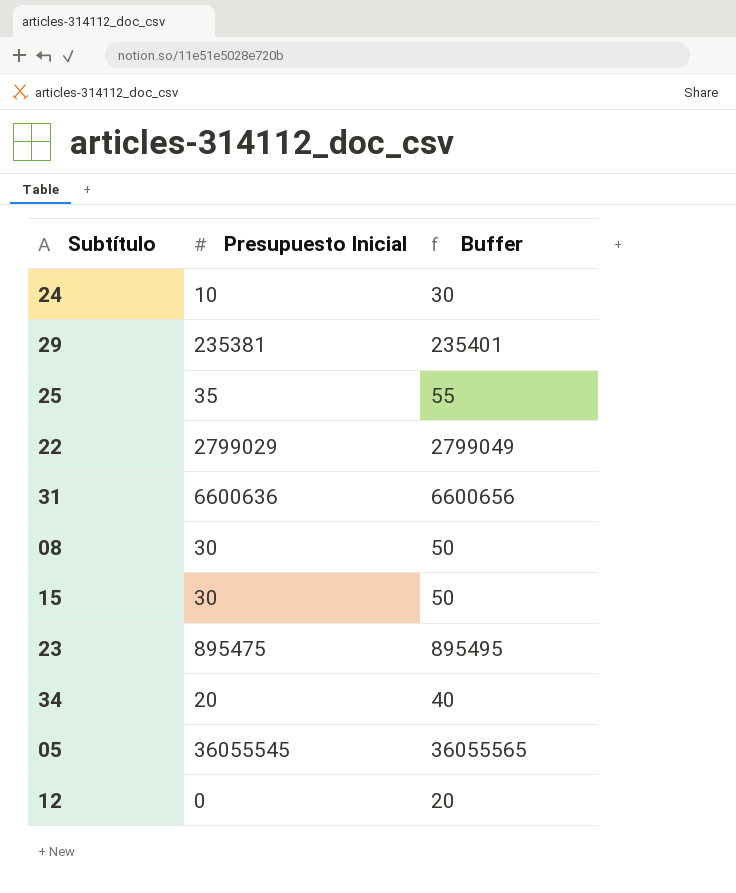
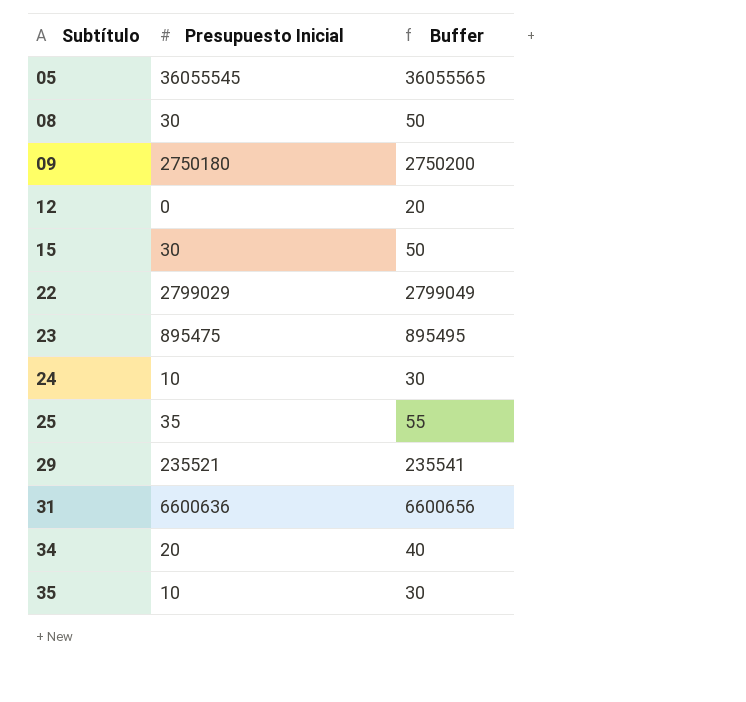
row order: none -> Subtítulo ascending
row 09: none -> 2750180 | 2750200
29 | Presupuesto Inicial: 235381 -> 235521
29 | Buffer: 235401 -> 235541
row 35: none -> 10 | 30

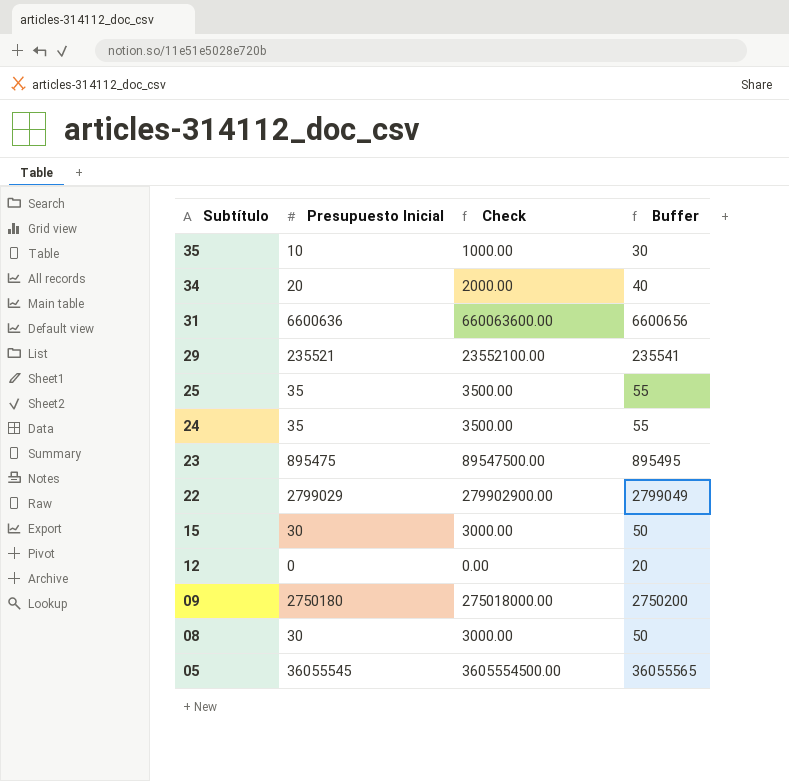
row order: Subtítulo ascending -> Subtítulo descending
column Check | formula: none -> [Presupuesto Inicial] * 100
24 | Presupuesto Inicial: 10 -> 35
24 | Buffer: 30 -> 55

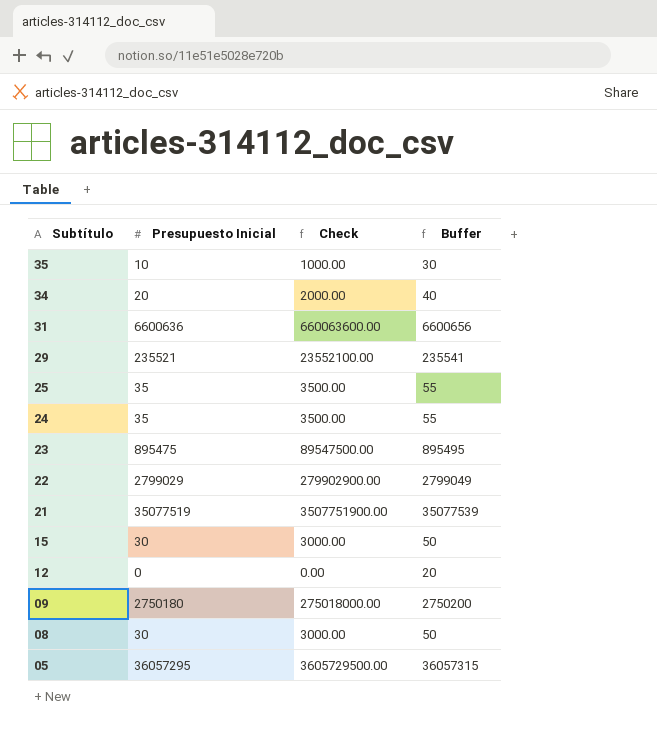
row 21: none -> 35077519 | 3507751900.00 | 35077539
05 | Presupuesto Inicial: 36055545 -> 36057295
05 | Check: 3605554500.00 -> 3605729500.00
05 | Buffer: 36055565 -> 36057315

